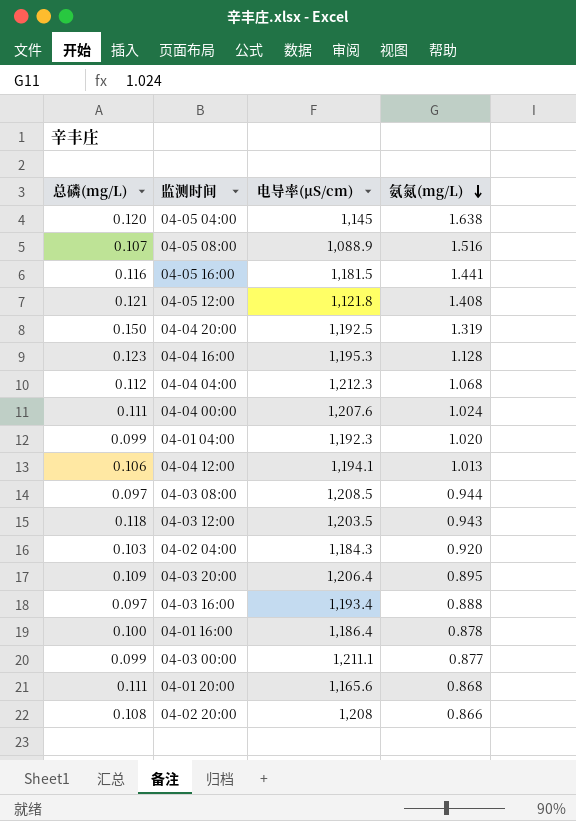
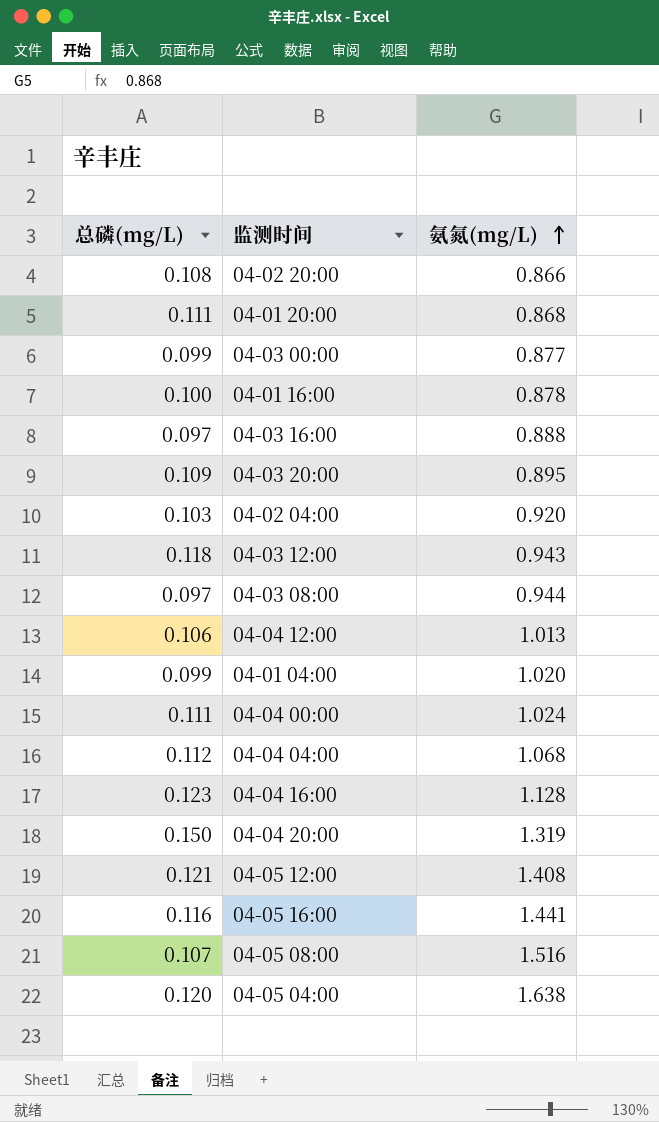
row order: 氨氮(mg/L) descending -> 氨氮(mg/L) ascending
column 电导率(μS/cm) | position: 3 -> none

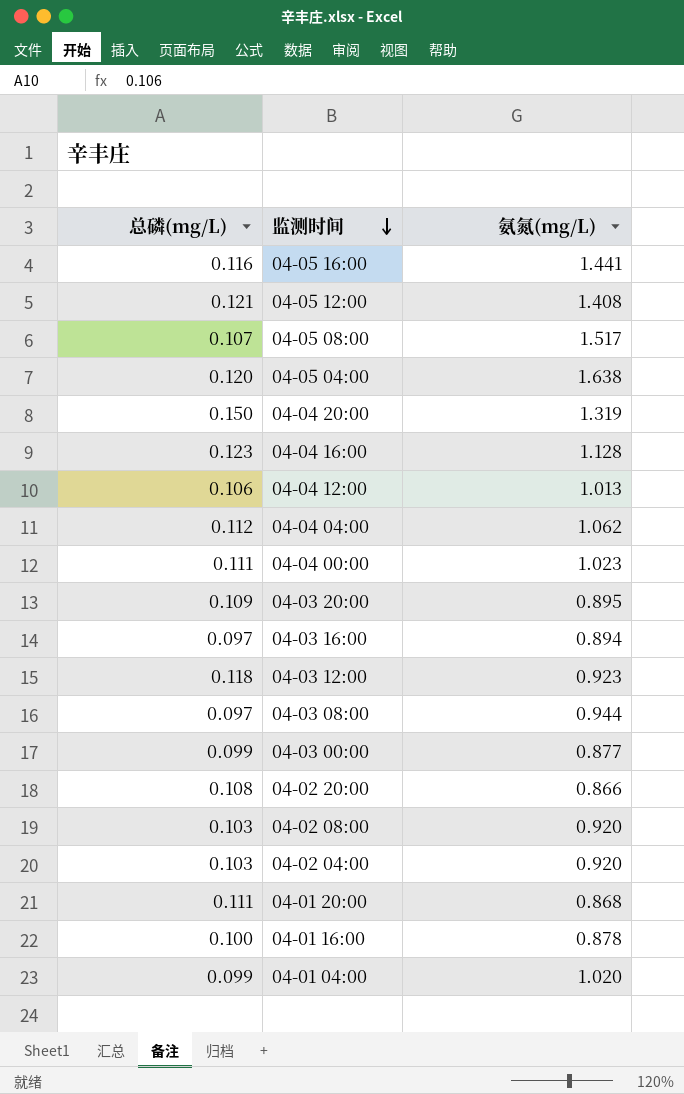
row order: 氨氮(mg/L) ascending -> 监测时间 descending
04-05 08:00 | 氨氮(mg/L): 1.516 -> 1.517
04-04 04:00 | 氨氮(mg/L): 1.068 -> 1.062
04-04 00:00 | 氨氮(mg/L): 1.024 -> 1.023
04-03 16:00 | 氨氮(mg/L): 0.888 -> 0.894
04-03 12:00 | 氨氮(mg/L): 0.943 -> 0.923
row 04-02 08:00: none -> 0.103 | 0.920

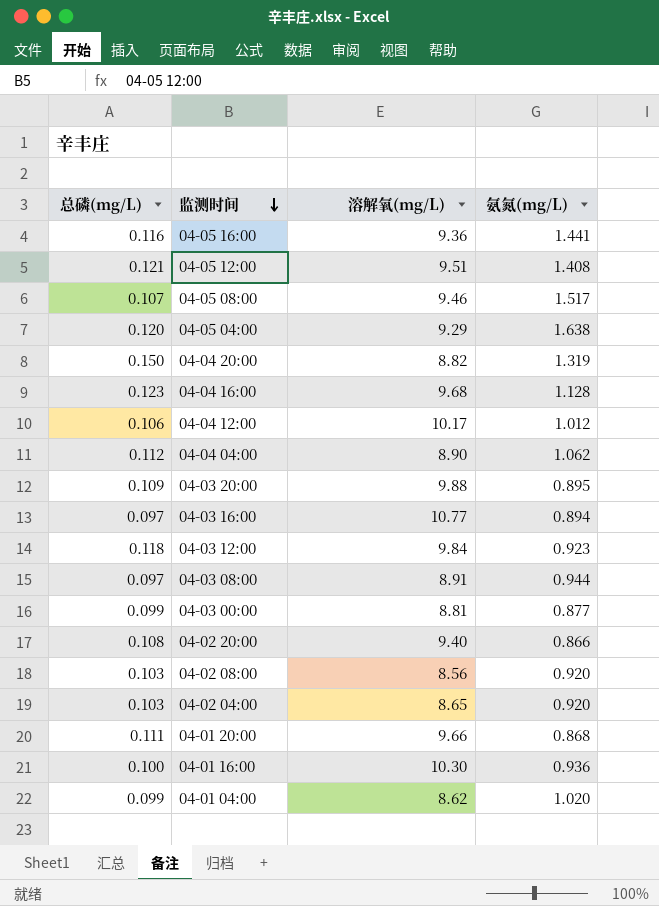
column 溶解氧(mg/L) | position: none -> 3
row 04-04 00:00: 0.111 | 1.023 -> none
04-04 12:00 | 氨氮(mg/L): 1.013 -> 1.012
04-01 16:00 | 氨氮(mg/L): 0.878 -> 0.936

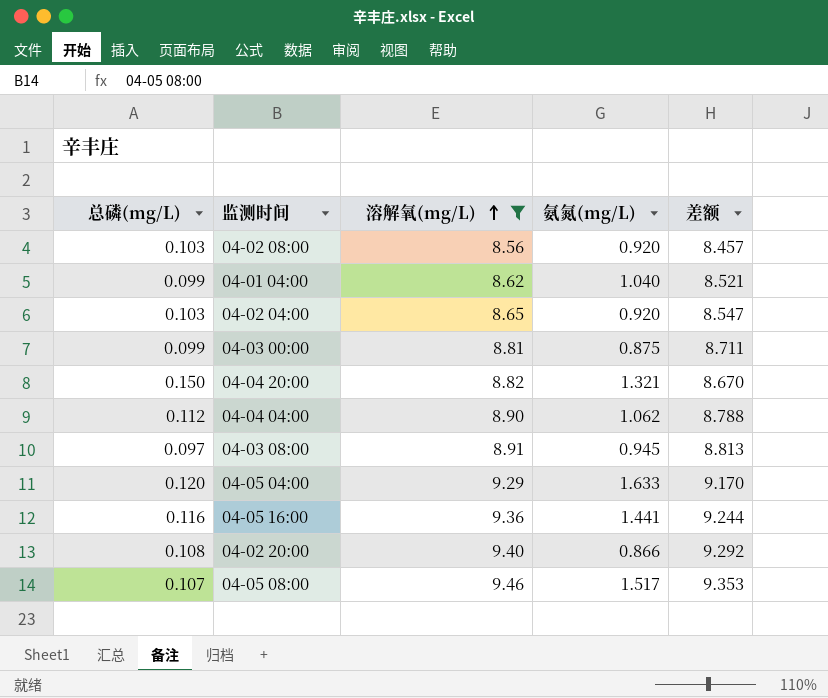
filter: none -> 溶解氧(mg/L) <= 9.46
row order: 监测时间 descending -> 溶解氧(mg/L) ascending
column 差额 | formula: none -> [溶解氧(mg/L)] - [总磷(mg/L)]
04-01 04:00 | 氨氮(mg/L): 1.020 -> 1.040
04-03 00:00 | 氨氮(mg/L): 0.877 -> 0.875
04-04 20:00 | 氨氮(mg/L): 1.319 -> 1.321
04-03 08:00 | 氨氮(mg/L): 0.944 -> 0.945
04-05 04:00 | 氨氮(mg/L): 1.638 -> 1.633

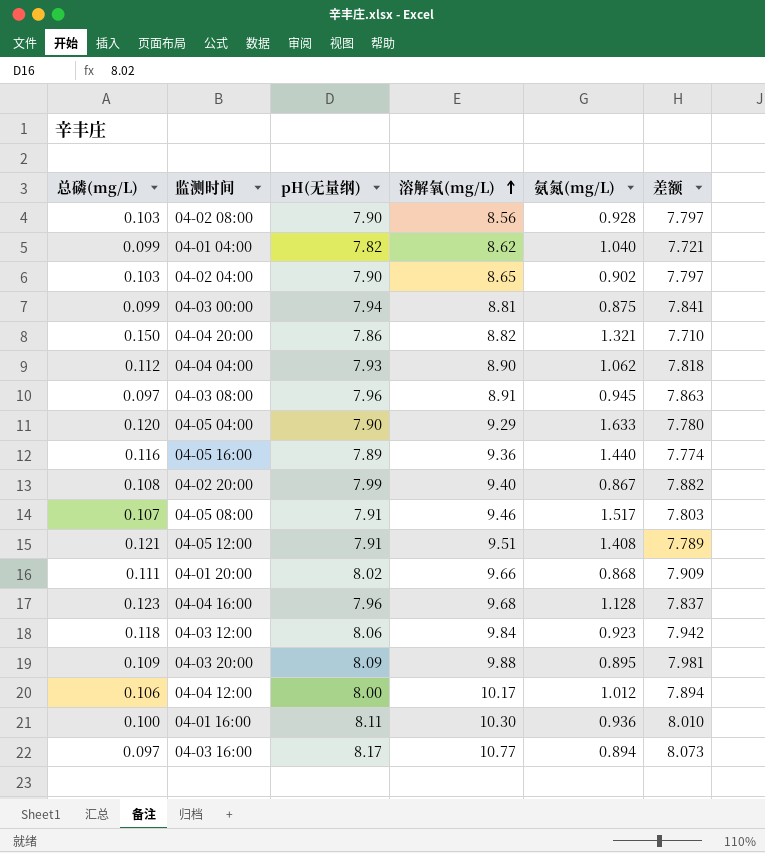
filter: 溶解氧(mg/L) <= 9.46 -> none
column pH(无量纲) | position: none -> 3
column 差额 | formula: [溶解氧(mg/L)] - [总磷(mg/L)] -> [pH(无量纲)] - [总磷(mg/L)]
04-02 08:00 | 氨氮(mg/L): 0.920 -> 0.928
04-02 04:00 | 氨氮(mg/L): 0.920 -> 0.902
04-05 16:00 | 氨氮(mg/L): 1.441 -> 1.440
04-02 20:00 | 氨氮(mg/L): 0.866 -> 0.867

